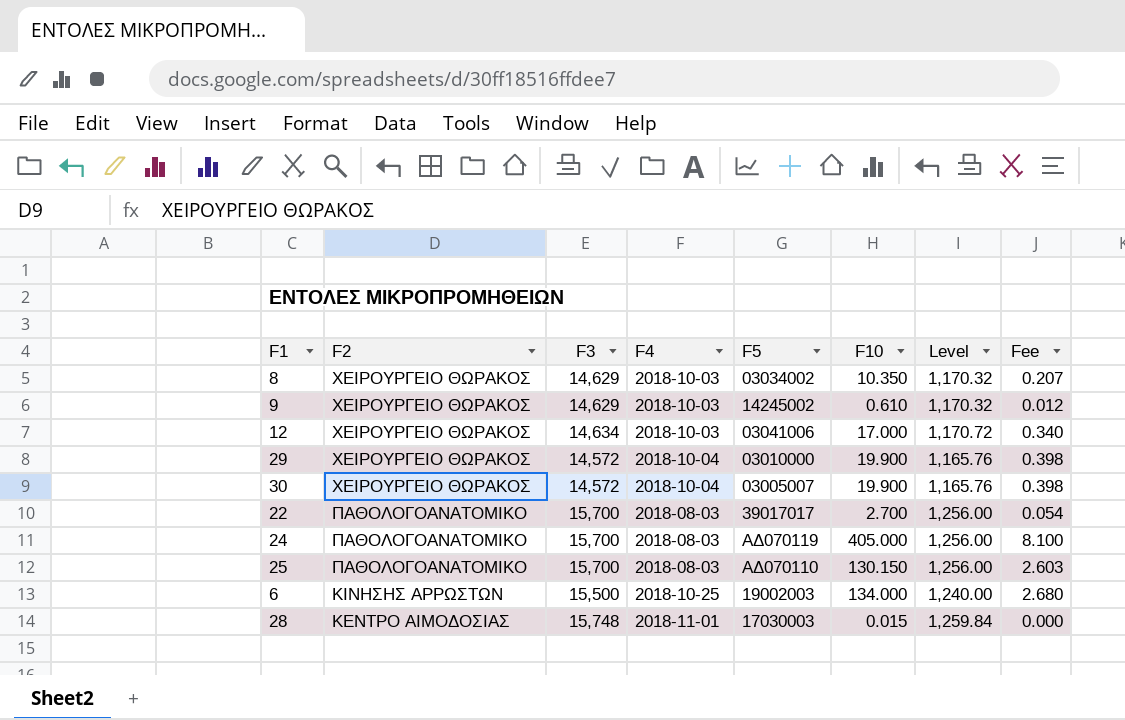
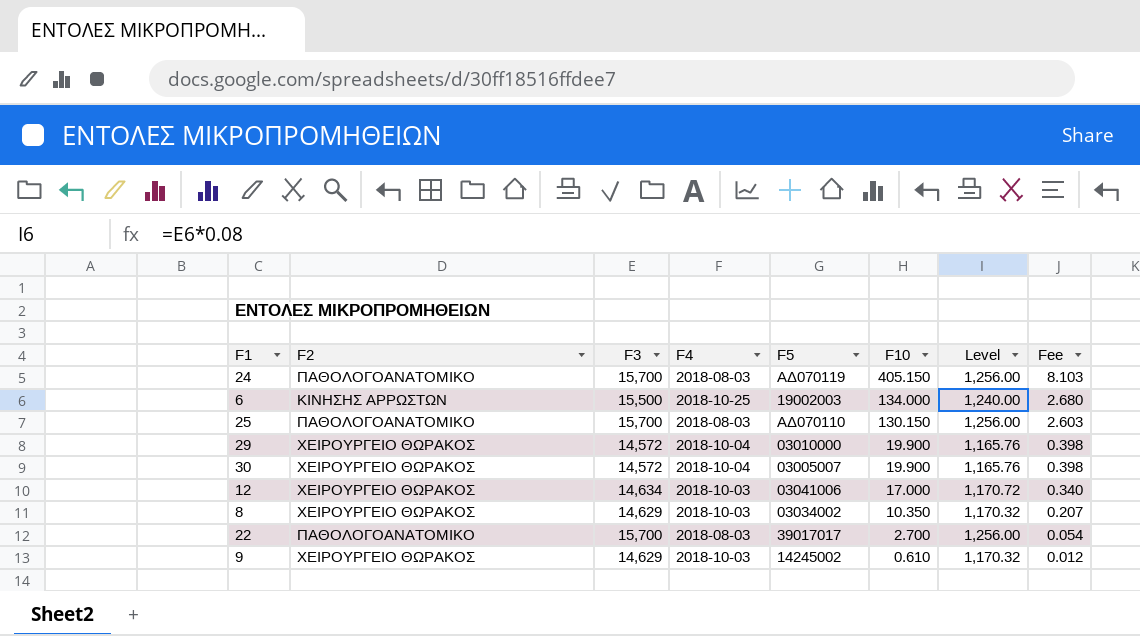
row order: F2 descending -> F10 descending
row 28: ΚΕΝΤΡΟ ΑΙΜΟΔΟΣΙΑΣ | 15,748 | 2018-11-01 | 17030003 | 0.015 | 1,259.84 | 0.000 -> none
24 | F10: 405.000 -> 405.150
24 | Fee: 8.100 -> 8.103

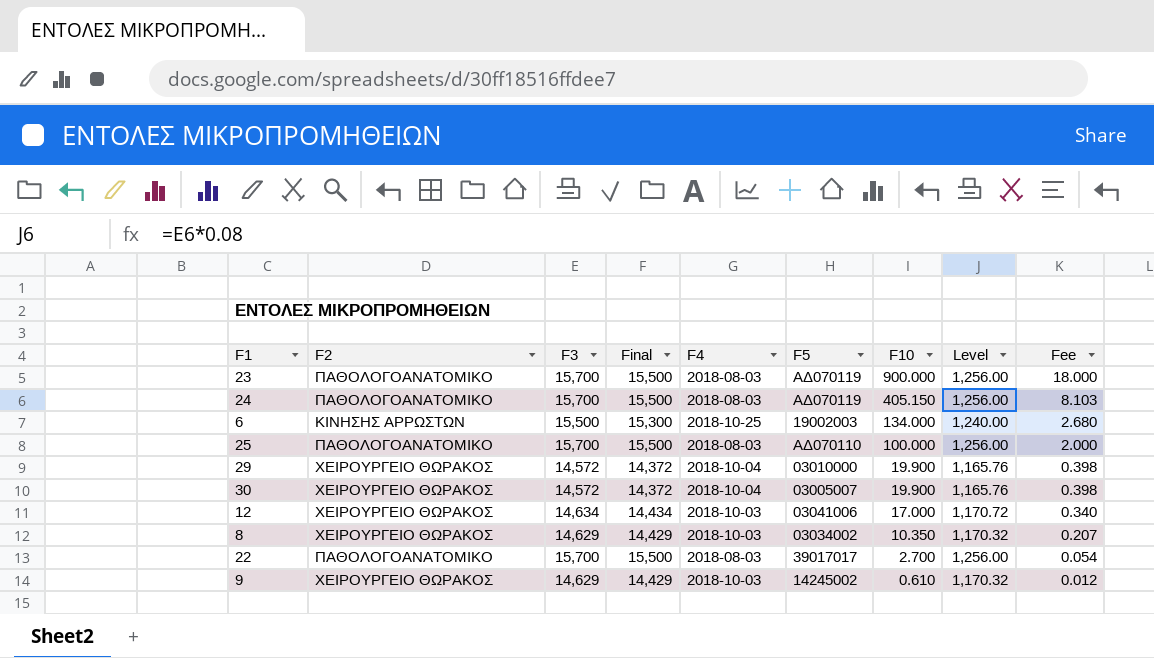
column Final | formula: none -> [F3] - 200
row 23: none -> ΠΑΘΟΛΟΓΟΑΝΑΤΟΜΙΚΟ | 15,700 | 15,500 | 2018-08-03 | ΑΔ070119 | 900.000 | 1,256.00 | 18.000
25 | F10: 130.150 -> 100.000
25 | Fee: 2.603 -> 2.000

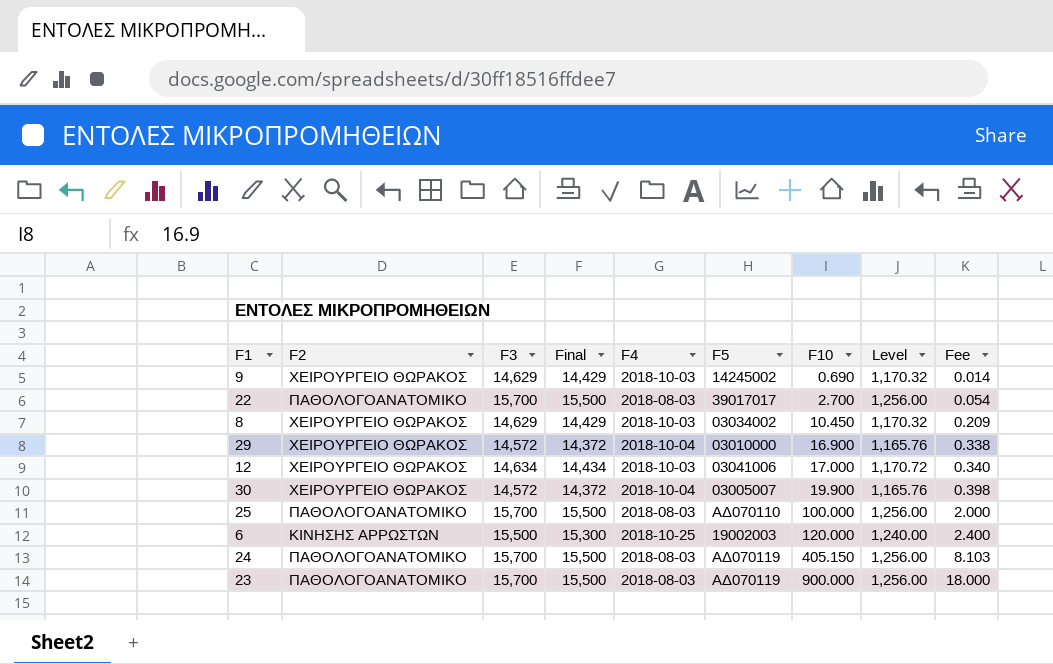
row order: F10 descending -> F10 ascending
9 | F10: 0.610 -> 0.690
9 | Fee: 0.012 -> 0.014
8 | F10: 10.350 -> 10.450
8 | Fee: 0.207 -> 0.209
29 | F10: 19.900 -> 16.900
29 | Fee: 0.398 -> 0.338
6 | F10: 134.000 -> 120.000
6 | Fee: 2.680 -> 2.400

